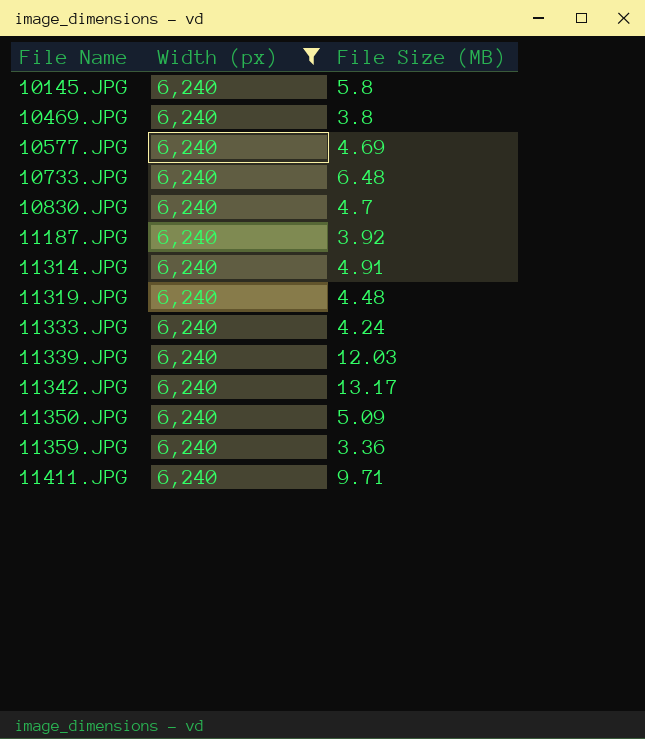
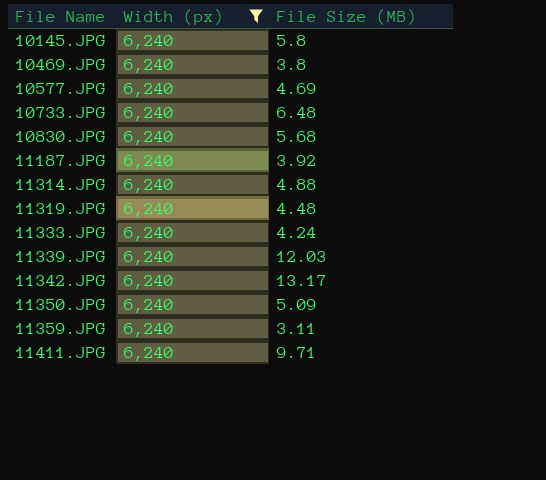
10830.JPG | File Size (MB): 4.7 -> 5.68
11314.JPG | File Size (MB): 4.91 -> 4.88
11359.JPG | File Size (MB): 3.36 -> 3.11

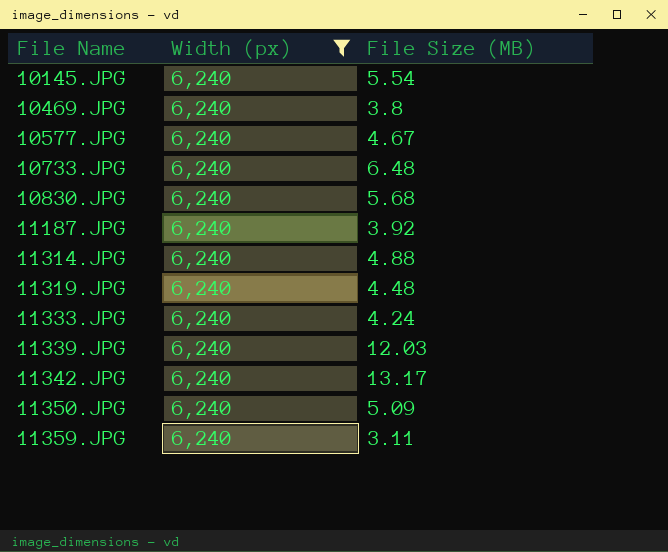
row 11411.JPG: 6,240 | 9.71 -> none
10145.JPG | File Size (MB): 5.8 -> 5.54
10577.JPG | File Size (MB): 4.69 -> 4.67

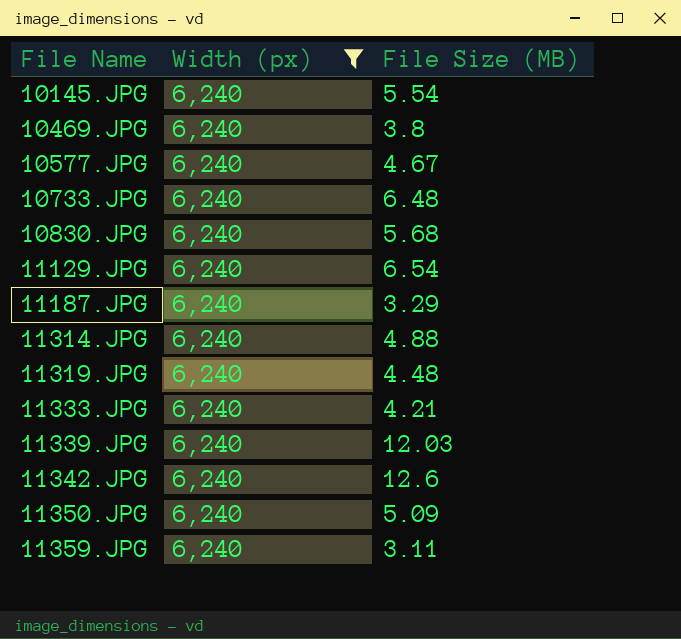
row 11129.JPG: none -> 6,240 | 6.54
11187.JPG | File Size (MB): 3.92 -> 3.29
11333.JPG | File Size (MB): 4.24 -> 4.21
11342.JPG | File Size (MB): 13.17 -> 12.6

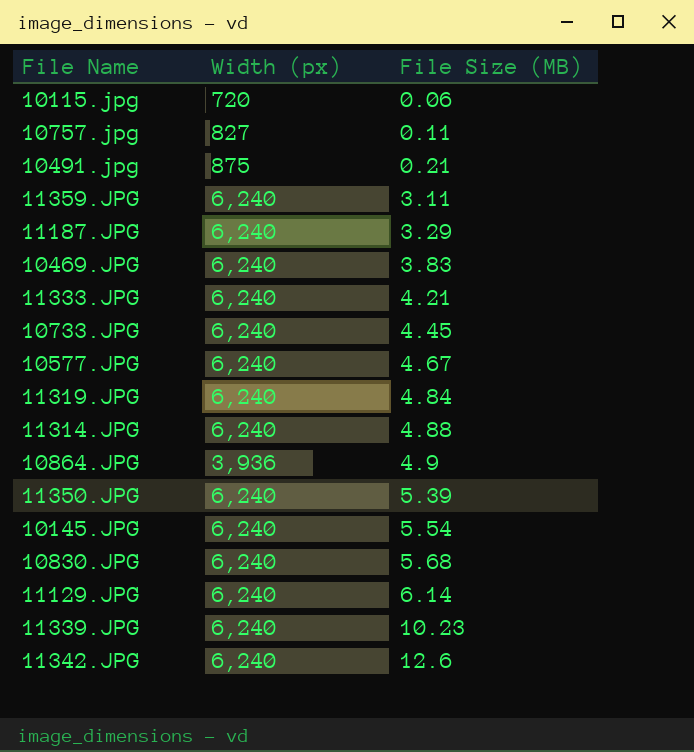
filter: Width (px) = 6,240 -> none
row order: File Name ascending -> File Size (MB) ascending
10469.JPG | File Size (MB): 3.8 -> 3.83
10733.JPG | File Size (MB): 6.48 -> 4.45
11319.JPG | File Size (MB): 4.48 -> 4.84
11350.JPG | File Size (MB): 5.09 -> 5.39
11129.JPG | File Size (MB): 6.54 -> 6.14
11339.JPG | File Size (MB): 12.03 -> 10.23

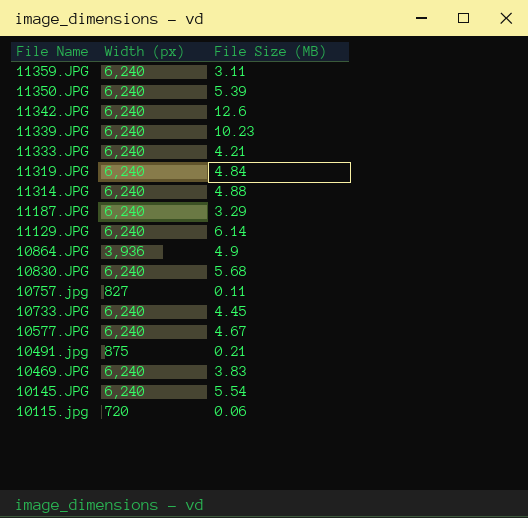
row order: File Size (MB) ascending -> File Name descending

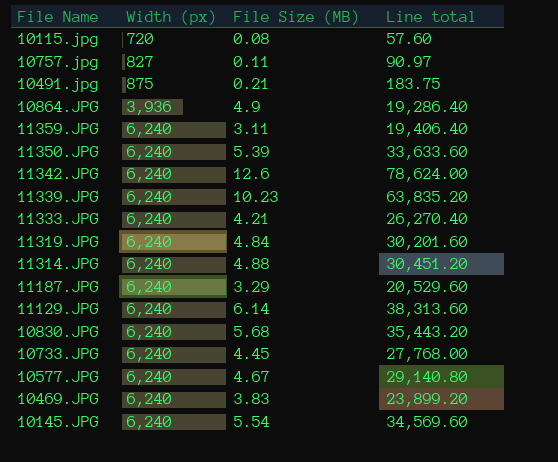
row order: File Name descending -> Width (px) ascending
column Line total | formula: none -> [Width (px)] * [File Size (MB)]
10115.jpg | File Size (MB): 0.06 -> 0.08

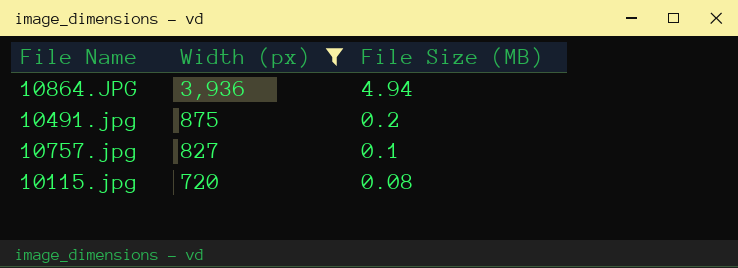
filter: none -> Width (px) != 6,240
row order: Width (px) ascending -> Width (px) descending
column Line total | formula: [Width (px)] * [File Size (MB)] -> none
10864.JPG | File Size (MB): 4.9 -> 4.94
10491.jpg | File Size (MB): 0.21 -> 0.2
10757.jpg | File Size (MB): 0.11 -> 0.1

